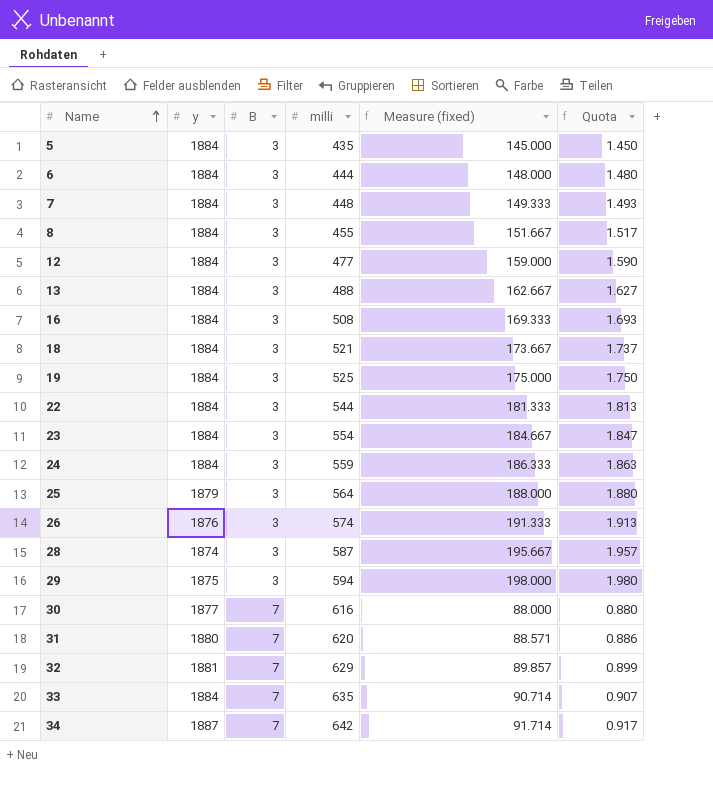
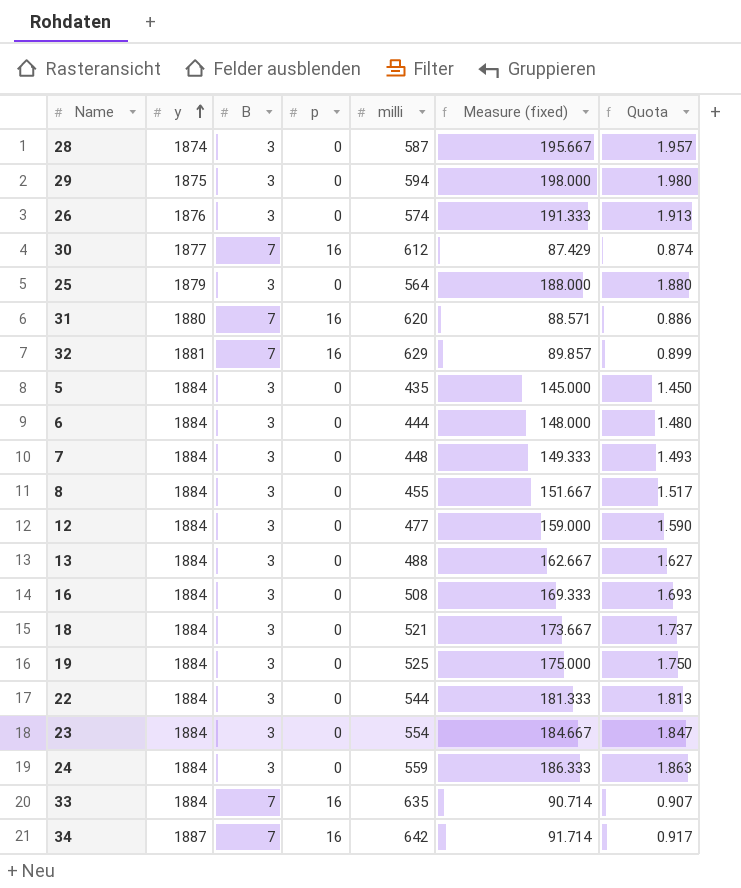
row order: Name ascending -> y ascending
column p | position: none -> 4
30 | milli: 616 -> 612
30 | Measure (fixed): 88.000 -> 87.429
30 | Quota: 0.880 -> 0.874

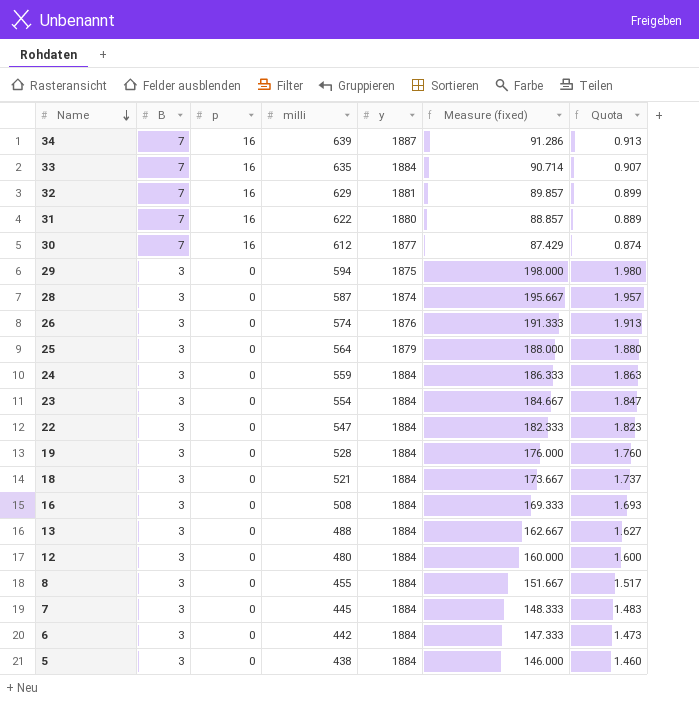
row order: y ascending -> Name descending
column y | position: 2 -> 5
34 | milli: 642 -> 639
34 | Measure (fixed): 91.714 -> 91.286
34 | Quota: 0.917 -> 0.913
31 | milli: 620 -> 622
31 | Measure (fixed): 88.571 -> 88.857
31 | Quota: 0.886 -> 0.889
22 | milli: 544 -> 547
22 | Measure (fixed): 181.333 -> 182.333
22 | Quota: 1.813 -> 1.823
19 | milli: 525 -> 528
19 | Measure (fixed): 175.000 -> 176.000
19 | Quota: 1.750 -> 1.760
12 | milli: 477 -> 480
12 | Measure (fixed): 159.000 -> 160.000
12 | Quota: 1.590 -> 1.600
7 | milli: 448 -> 445
7 | Measure (fixed): 149.333 -> 148.333
7 | Quota: 1.493 -> 1.483
6 | milli: 444 -> 442
6 | Measure (fixed): 148.000 -> 147.333
6 | Quota: 1.480 -> 1.473
5 | milli: 435 -> 438
5 | Measure (fixed): 145.000 -> 146.000
5 | Quota: 1.450 -> 1.460

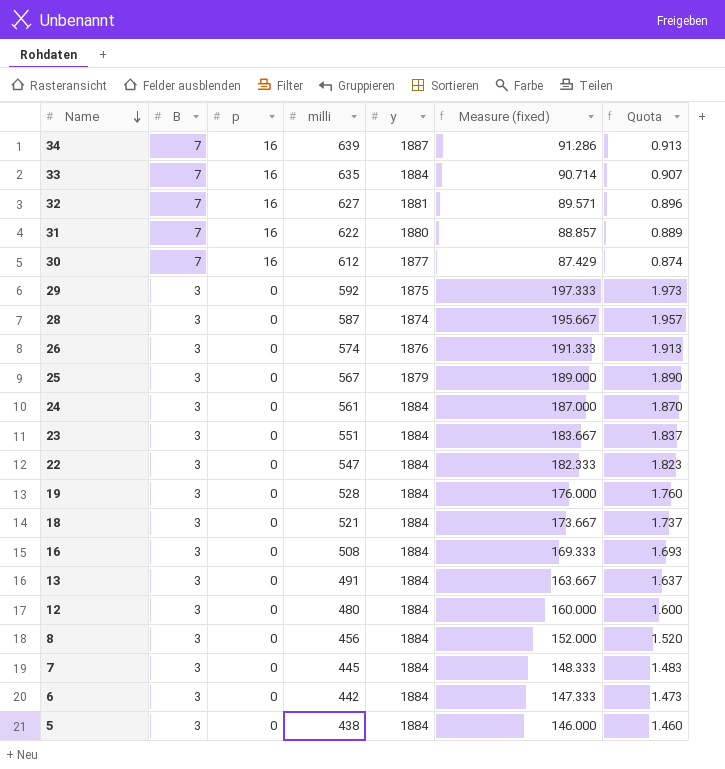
32 | milli: 629 -> 627
32 | Measure (fixed): 89.857 -> 89.571
32 | Quota: 0.899 -> 0.896
29 | milli: 594 -> 592
29 | Measure (fixed): 198.000 -> 197.333
29 | Quota: 1.980 -> 1.973
25 | milli: 564 -> 567
25 | Measure (fixed): 188.000 -> 189.000
25 | Quota: 1.880 -> 1.890
24 | milli: 559 -> 561
24 | Measure (fixed): 186.333 -> 187.000
24 | Quota: 1.863 -> 1.870
23 | milli: 554 -> 551
23 | Measure (fixed): 184.667 -> 183.667
23 | Quota: 1.847 -> 1.837
13 | milli: 488 -> 491
13 | Measure (fixed): 162.667 -> 163.667
13 | Quota: 1.627 -> 1.637
8 | milli: 455 -> 456
8 | Measure (fixed): 151.667 -> 152.000
8 | Quota: 1.517 -> 1.520

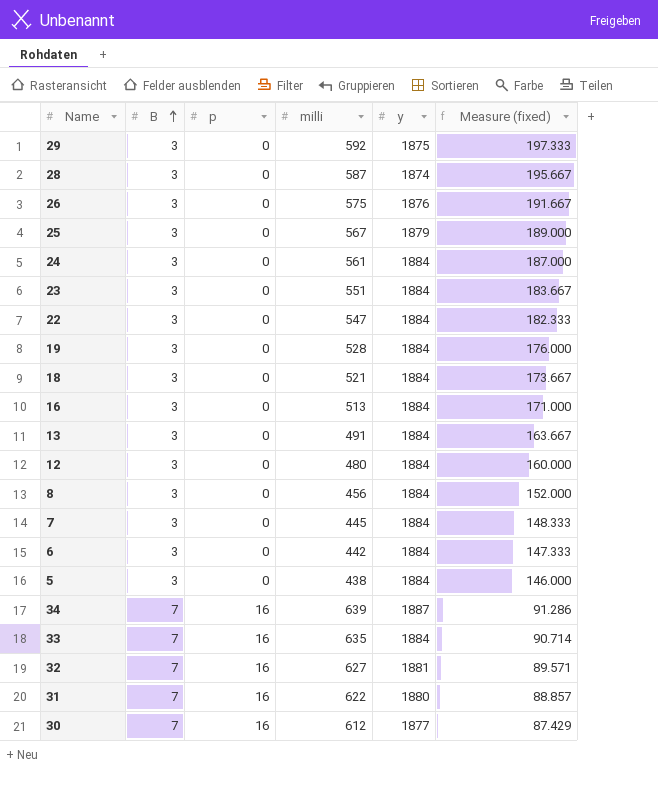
row order: Name descending -> B ascending
column Quota | formula: [Measure (fixed)] * 0.01 -> none
26 | milli: 574 -> 575
26 | Measure (fixed): 191.333 -> 191.667
16 | milli: 508 -> 513
16 | Measure (fixed): 169.333 -> 171.000

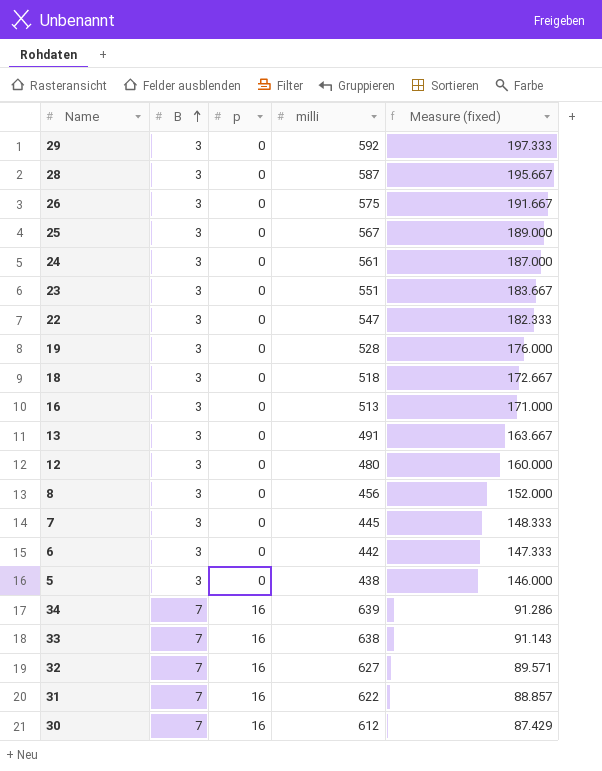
column y | position: 5 -> none
18 | milli: 521 -> 518
18 | Measure (fixed): 173.667 -> 172.667
33 | milli: 635 -> 638
33 | Measure (fixed): 90.714 -> 91.143

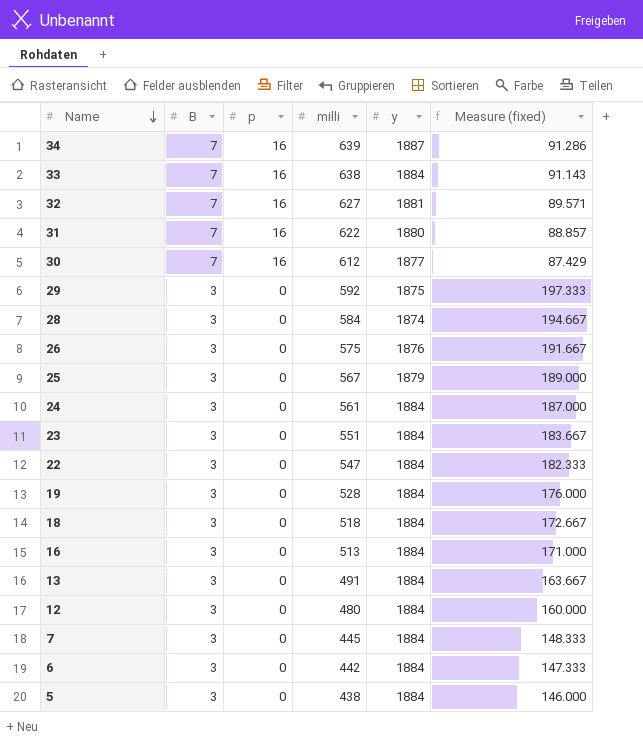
row order: B ascending -> Name descending
column y | position: none -> 5
row 8: 3 | 0 | 456 | 152.000 -> none
28 | milli: 587 -> 584
28 | Measure (fixed): 195.667 -> 194.667

